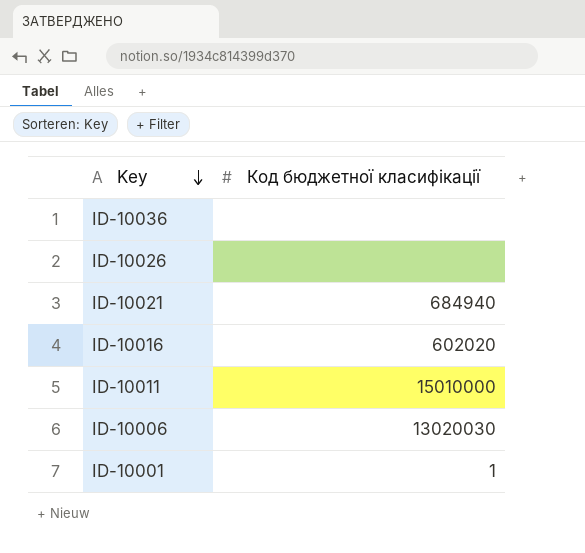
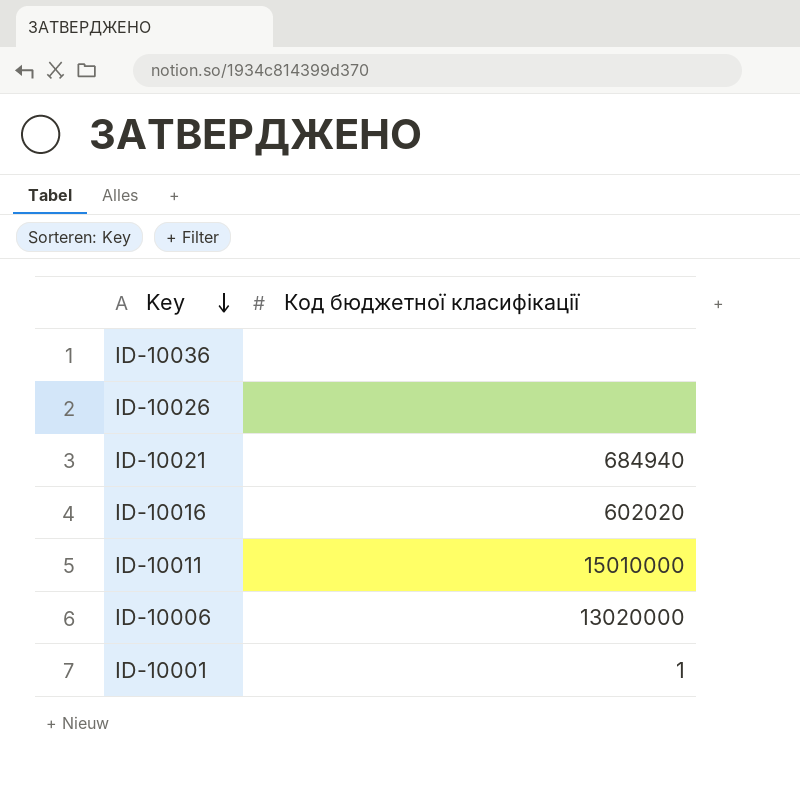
ID-10006 | Код бюджетної класифікації: 13020030 -> 13020000

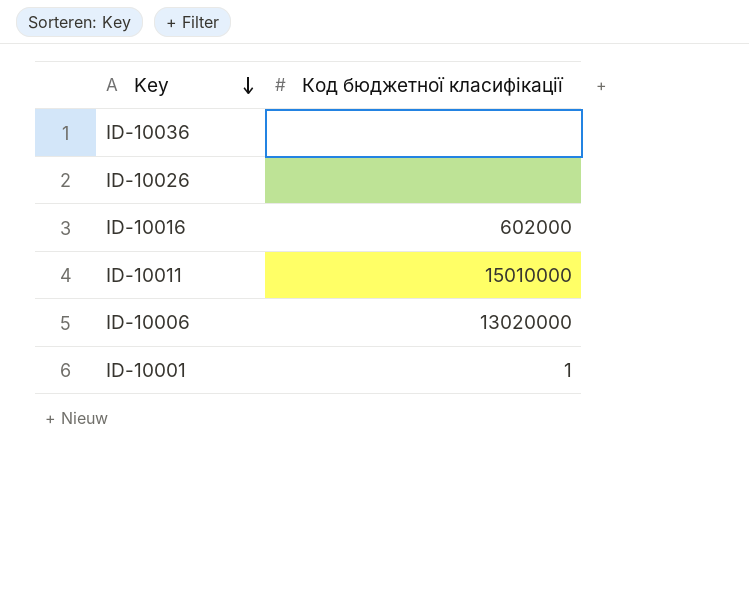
row ID-10021: 684940 -> none
ID-10016 | Код бюджетної класифікації: 602020 -> 602000

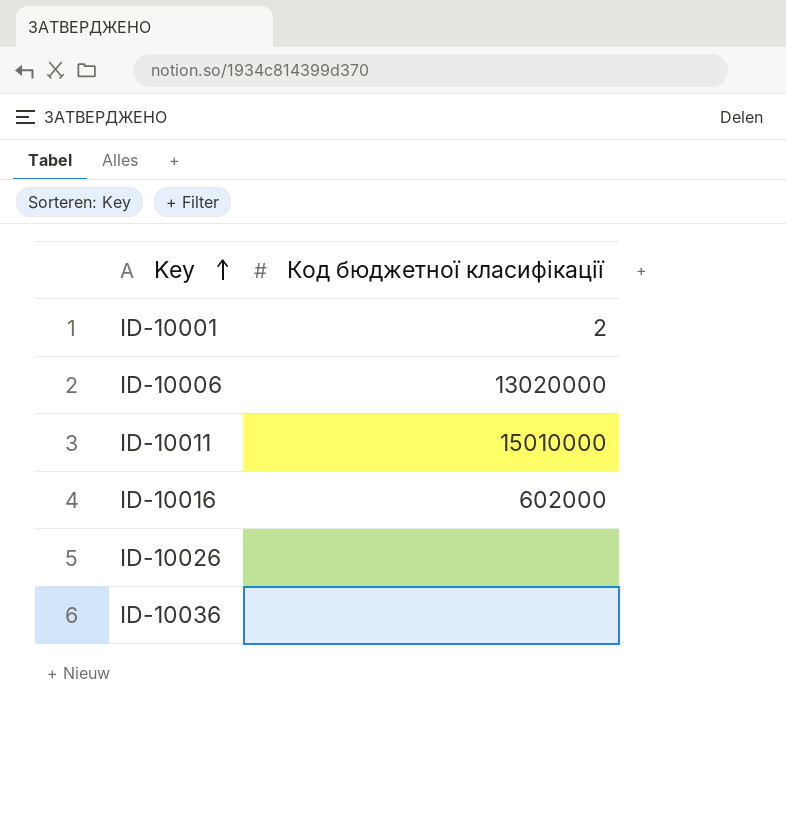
row order: Key descending -> Key ascending
ID-10001 | Код бюджетної класифікації: 1 -> 2

